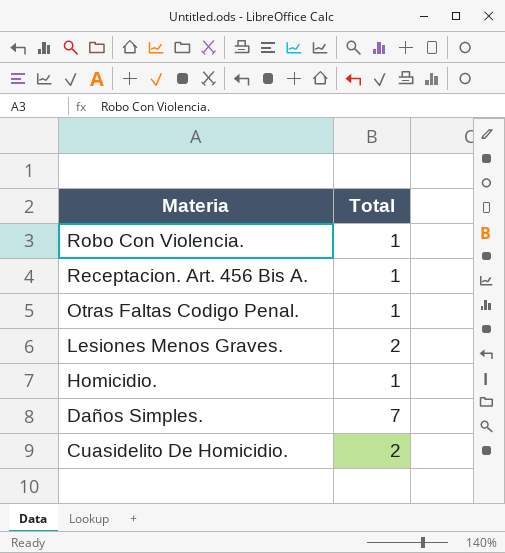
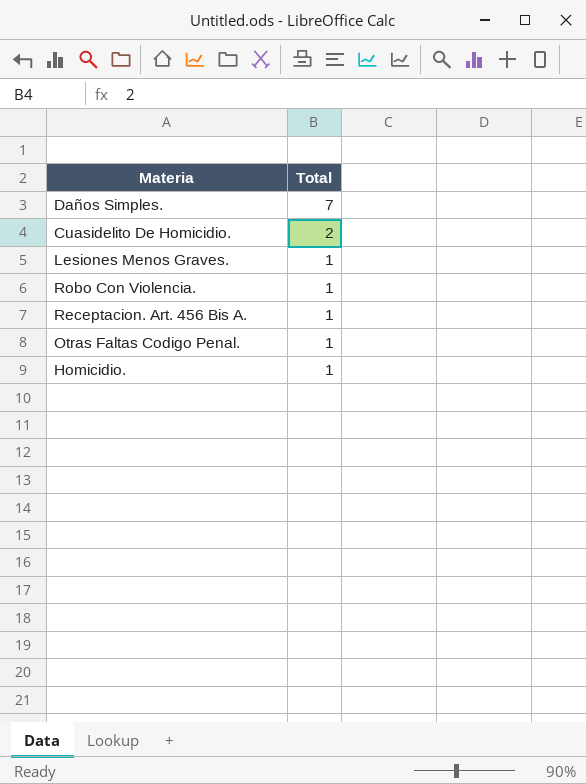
row order: Materia descending -> Total descending
Lesiones Menos Graves. | Total: 2 -> 1

